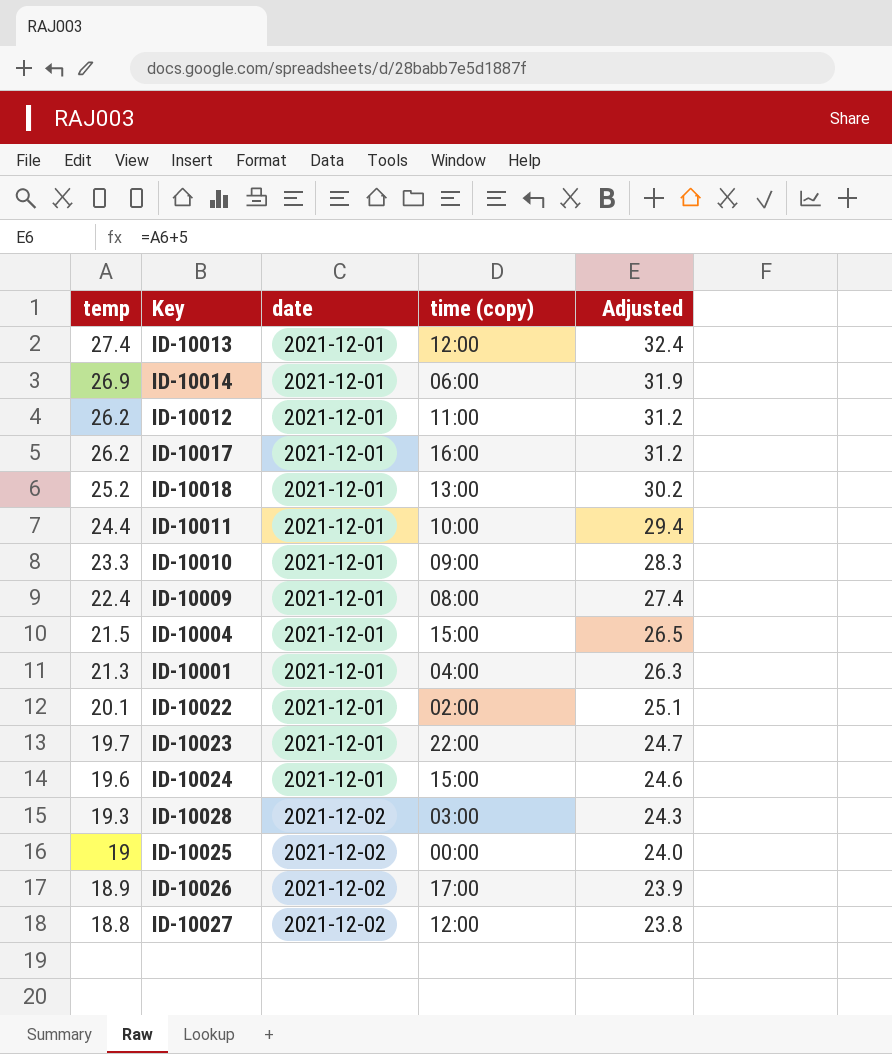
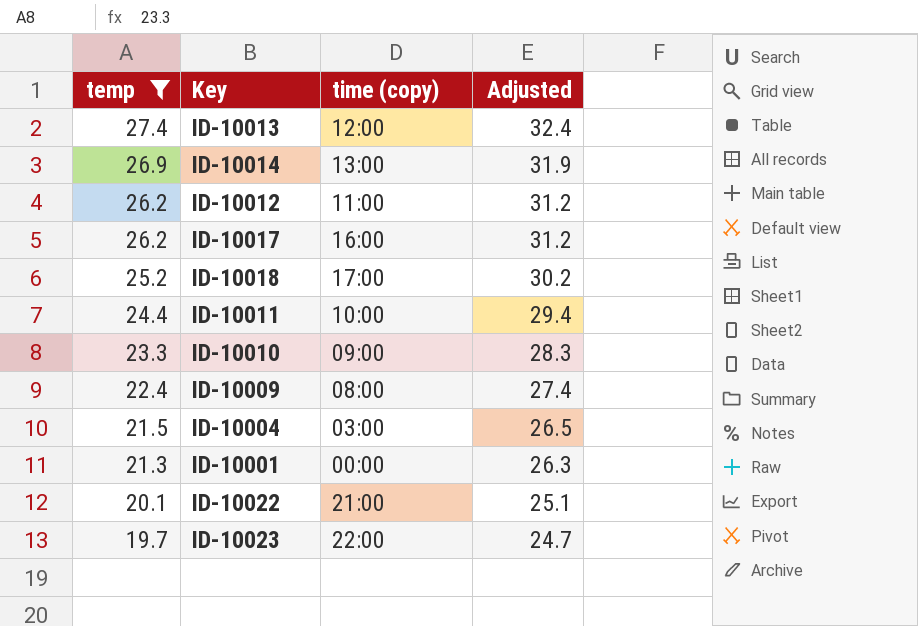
filter: none -> temp >= 19.7
column date | position: 3 -> none
ID-10014 | time (copy): 06:00 -> 13:00
ID-10018 | time (copy): 13:00 -> 17:00
ID-10004 | time (copy): 15:00 -> 03:00
ID-10001 | time (copy): 04:00 -> 00:00
ID-10022 | time (copy): 02:00 -> 21:00

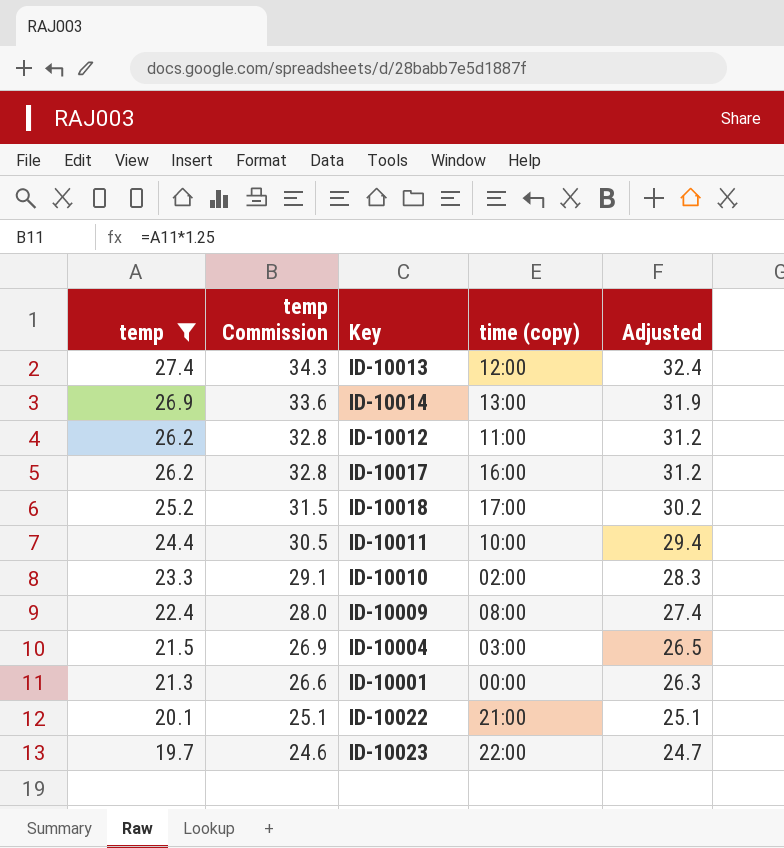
column temp Commission | formula: none -> [temp] * 1.25
ID-10010 | time (copy): 09:00 -> 02:00

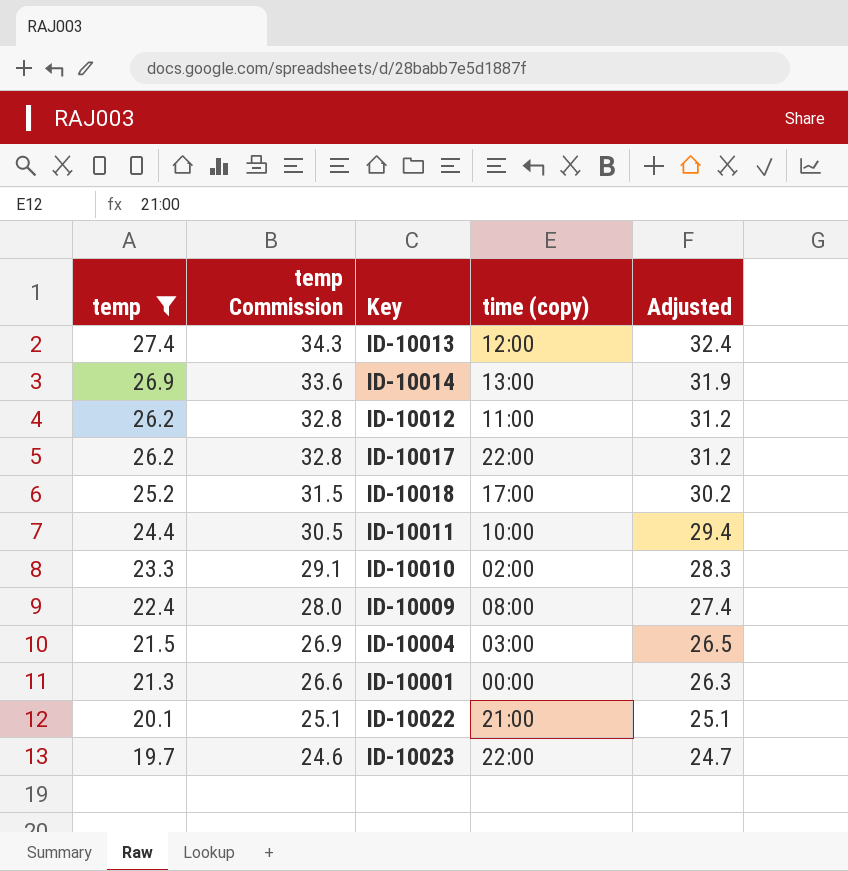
ID-10017 | time (copy): 16:00 -> 22:00

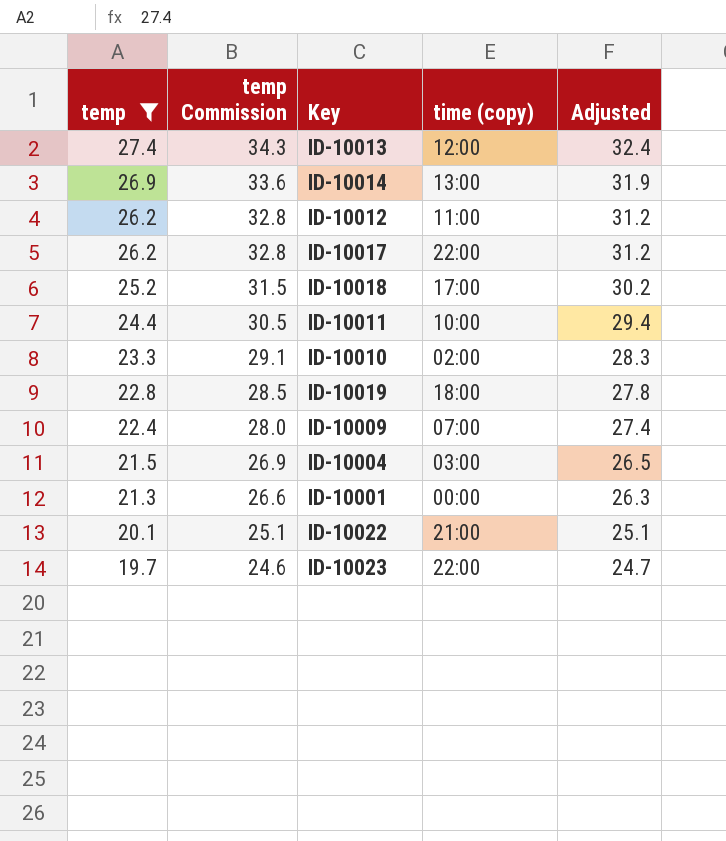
row ID-10019: none -> 22.8 | 28.5 | 18:00 | 27.8
ID-10009 | time (copy): 08:00 -> 07:00

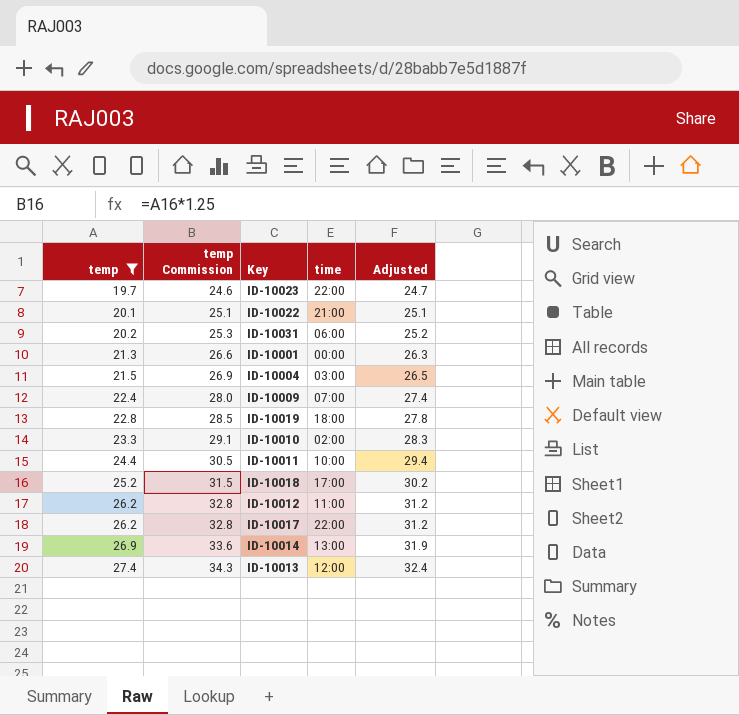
row order: temp descending -> temp ascending
column name: time (copy) -> time
row ID-10031: none -> 20.2 | 25.3 | 06:00 | 25.2

